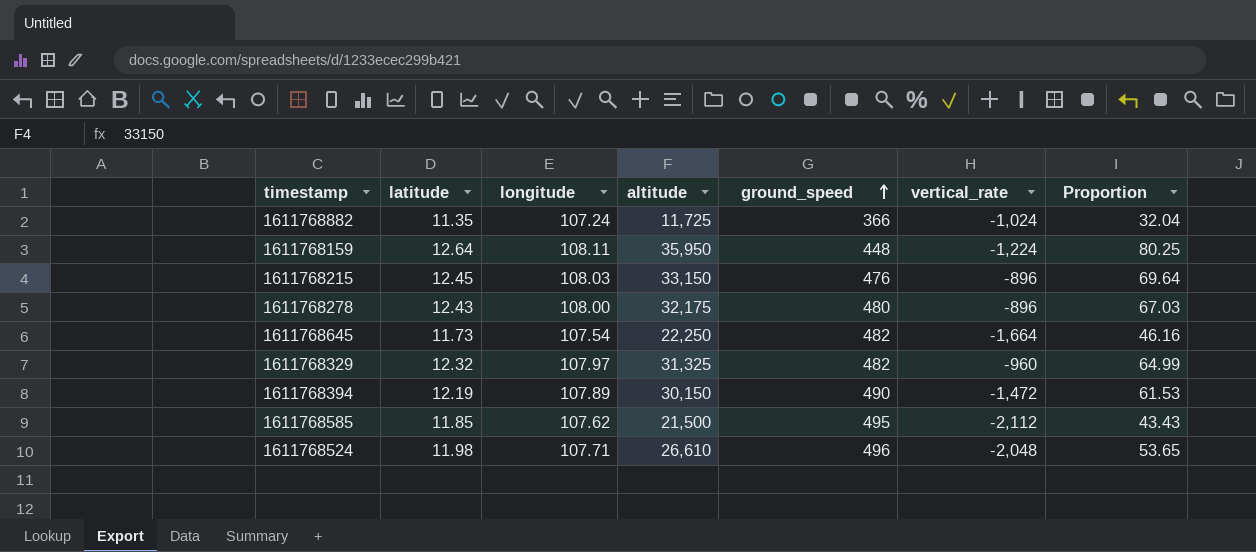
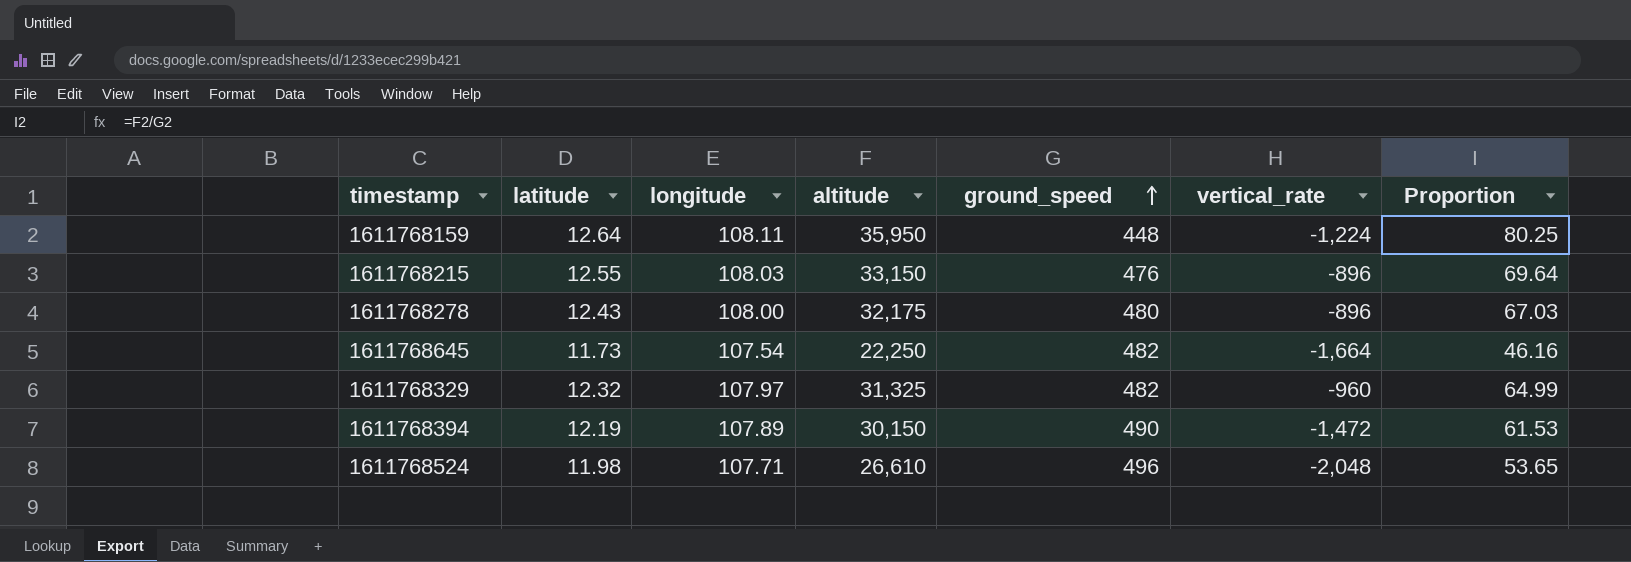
row 1611768882: 11.35 | 107.24 | 11,725 | 366 | -1,024 | 32.04 -> none
row 1611768585: 11.85 | 107.62 | 21,500 | 495 | -2,112 | 43.43 -> none
1611768215 | latitude: 12.45 -> 12.55

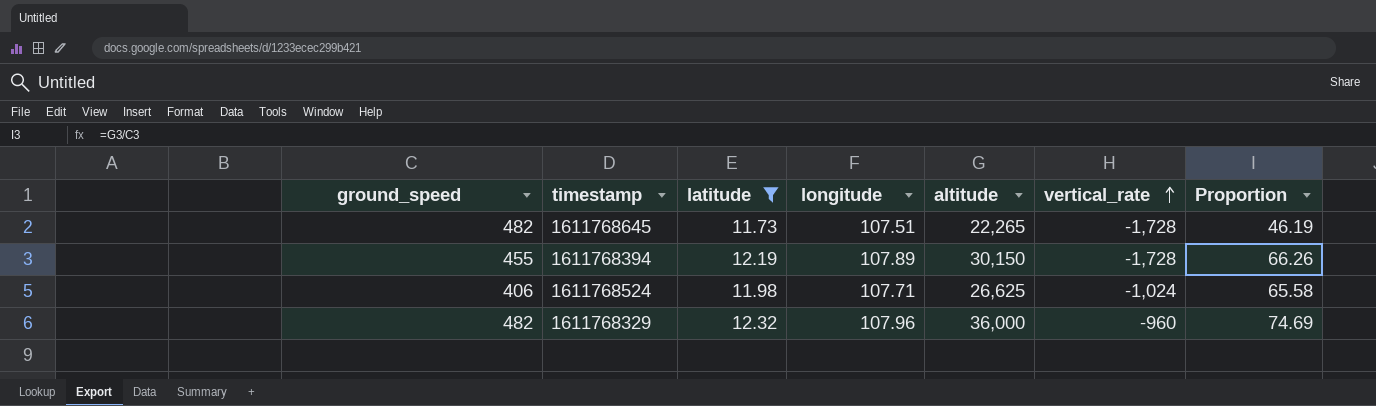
filter: none -> latitude <= 12.32
row order: ground_speed ascending -> vertical_rate ascending
column ground_speed | position: 5 -> 1
1611768645 | longitude: 107.54 -> 107.51
1611768645 | altitude: 22,250 -> 22,265
1611768645 | vertical_rate: -1,664 -> -1,728
1611768645 | Proportion: 46.16 -> 46.19
1611768394 | ground_speed: 490 -> 455
1611768394 | vertical_rate: -1,472 -> -1,728
1611768394 | Proportion: 61.53 -> 66.26
1611768524 | ground_speed: 496 -> 406
1611768524 | altitude: 26,610 -> 26,625
1611768524 | vertical_rate: -2,048 -> -1,024
1611768524 | Proportion: 53.65 -> 65.58
1611768329 | longitude: 107.97 -> 107.96
1611768329 | altitude: 31,325 -> 36,000
1611768329 | Proportion: 64.99 -> 74.69

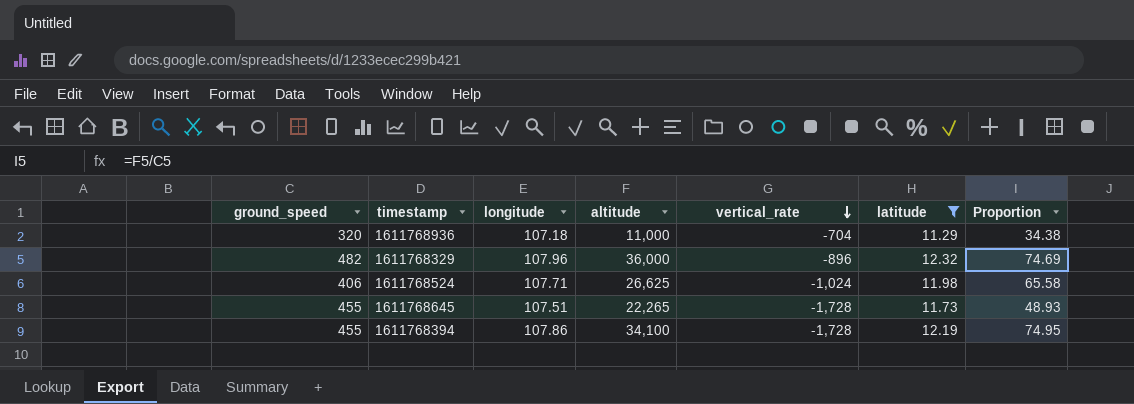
row order: vertical_rate ascending -> vertical_rate descending
column latitude | position: 3 -> 6
row 1611768936: none -> 320 | 107.18 | 11,000 | -704 | 11.29 | 34.38
1611768329 | vertical_rate: -960 -> -896
1611768645 | ground_speed: 482 -> 455
1611768645 | Proportion: 46.19 -> 48.93
1611768394 | longitude: 107.89 -> 107.86
1611768394 | altitude: 30,150 -> 34,100
1611768394 | Proportion: 66.26 -> 74.95

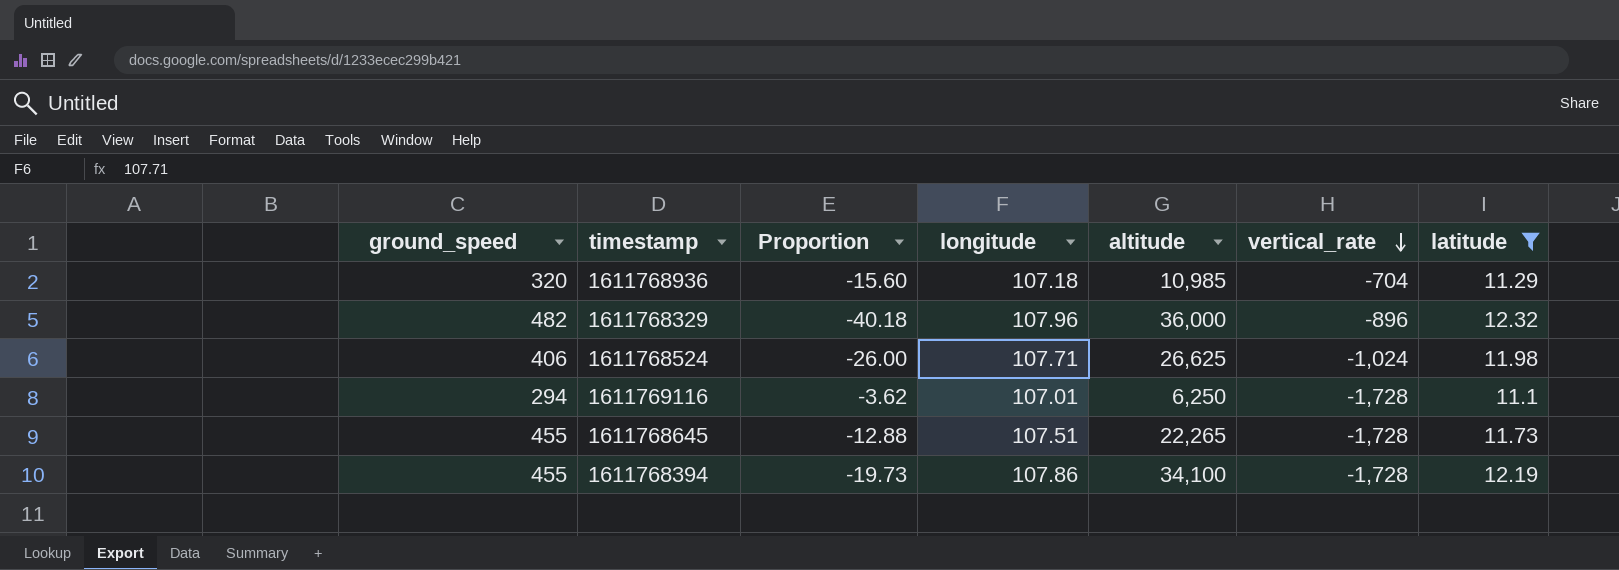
column Proportion | formula: [altitude] / [ground_speed] -> [altitude] / [vertical_rate]
column Proportion | position: 7 -> 3
1611768936 | altitude: 11,000 -> 10,985
row 1611769116: none -> 294 | -3.62 | 107.01 | 6,250 | -1,728 | 11.1

